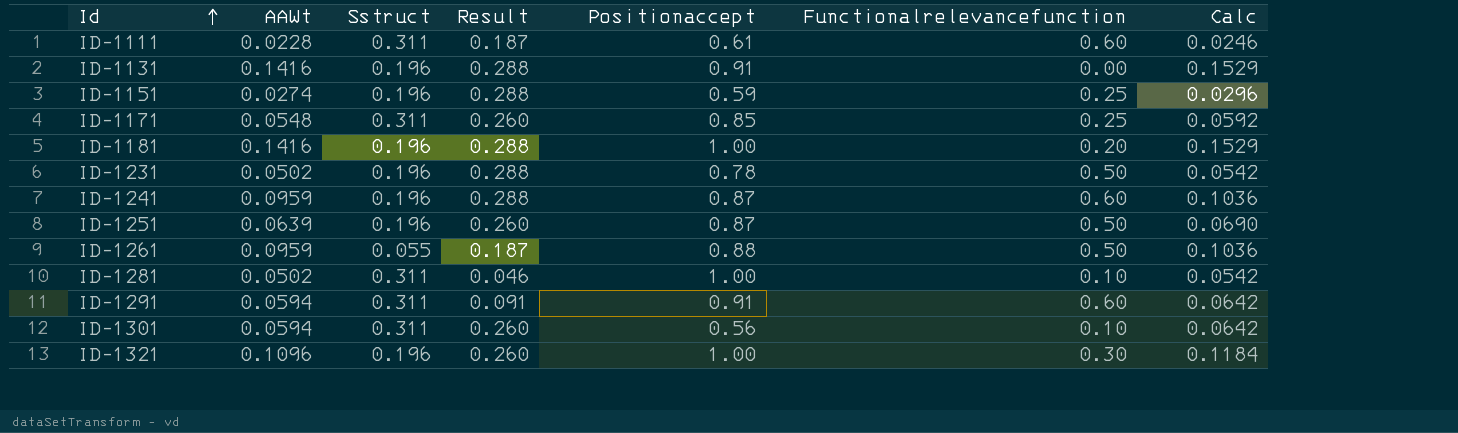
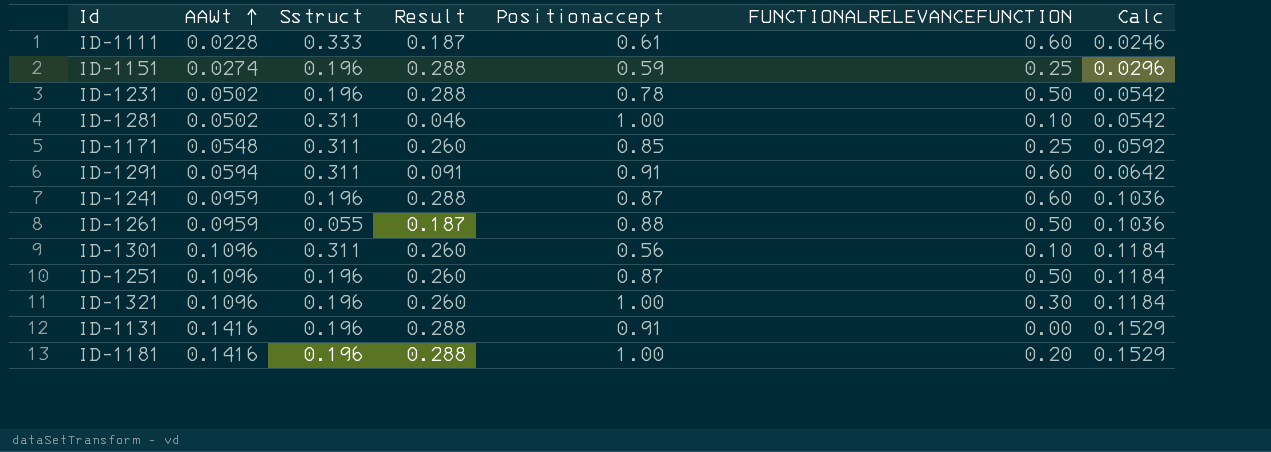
row order: Id ascending -> AAWt ascending
column name: Functionalrelevancefunction -> FUNCTIONALRELEVANCEFUNCTION
ID-1111 | Sstruct: 0.311 -> 0.333
ID-1301 | AAWt: 0.0594 -> 0.1096
ID-1301 | Calc: 0.0642 -> 0.1184
ID-1251 | AAWt: 0.0639 -> 0.1096
ID-1251 | Calc: 0.0690 -> 0.1184

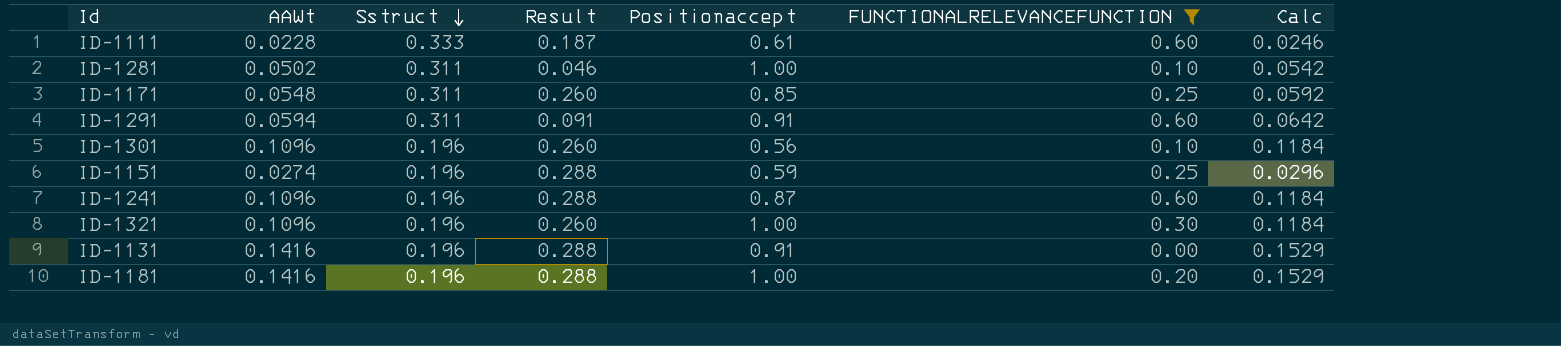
filter: none -> FUNCTIONALRELEVANCEFUNCTION != 0.50
row order: AAWt ascending -> Sstruct descending
ID-1301 | Sstruct: 0.311 -> 0.196
ID-1241 | AAWt: 0.0959 -> 0.1096
ID-1241 | Calc: 0.1036 -> 0.1184

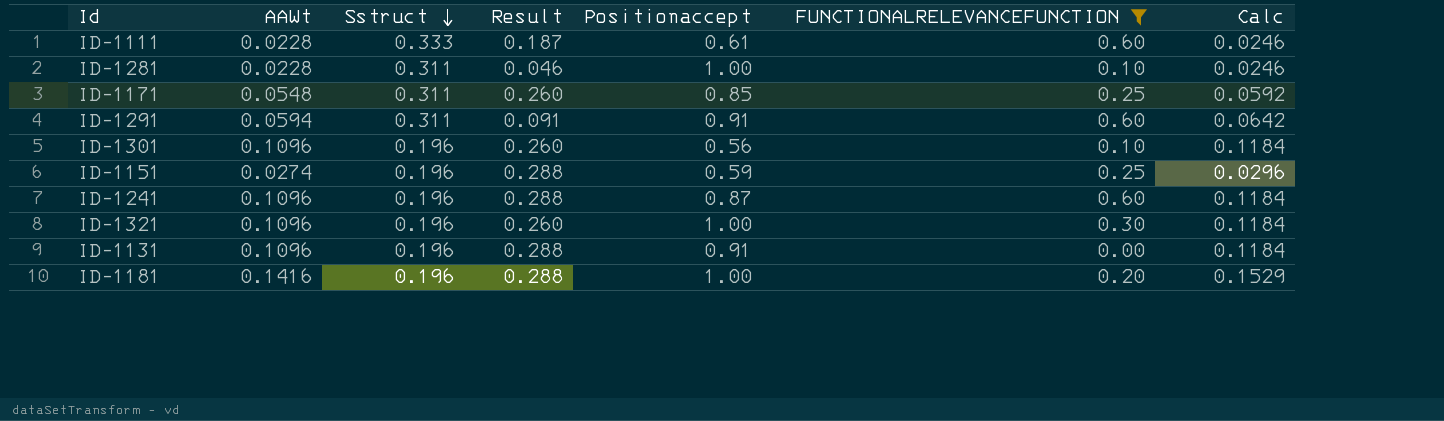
ID-1281 | AAWt: 0.0502 -> 0.0228
ID-1281 | Calc: 0.0542 -> 0.0246
ID-1131 | AAWt: 0.1416 -> 0.1096
ID-1131 | Calc: 0.1529 -> 0.1184

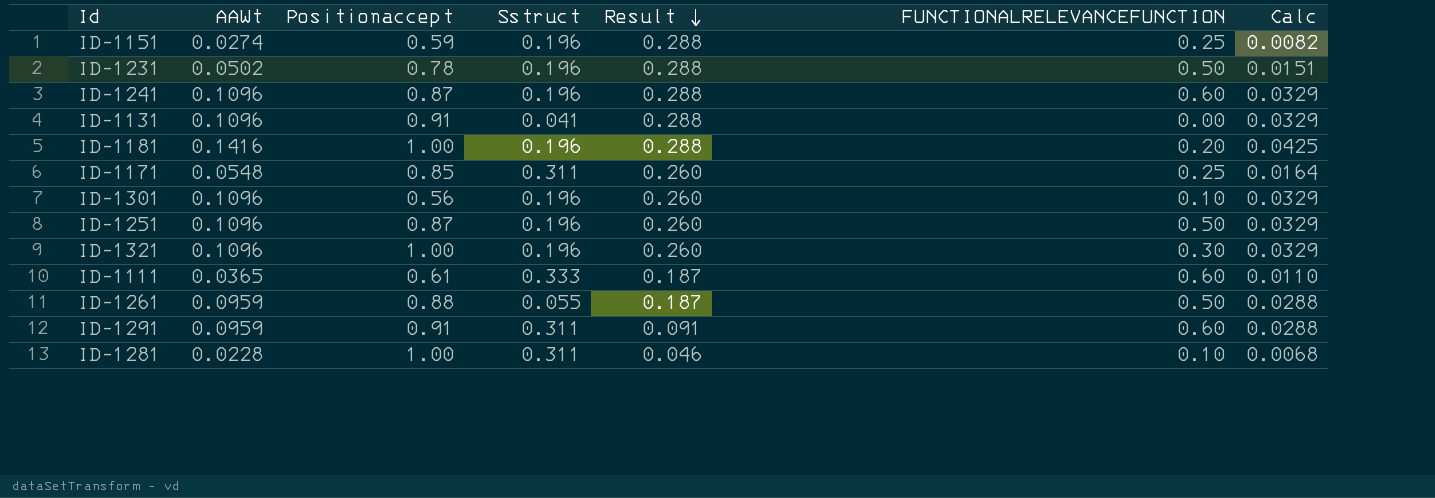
filter: FUNCTIONALRELEVANCEFUNCTION != 0.50 -> none
row order: Sstruct descending -> Result descending
column Positionaccept | position: 5 -> 3
column Calc | formula: [AAWt] * 1.08 -> [AAWt] * 0.3
ID-1131 | Sstruct: 0.196 -> 0.041
ID-1111 | AAWt: 0.0228 -> 0.0365
ID-1291 | AAWt: 0.0594 -> 0.0959

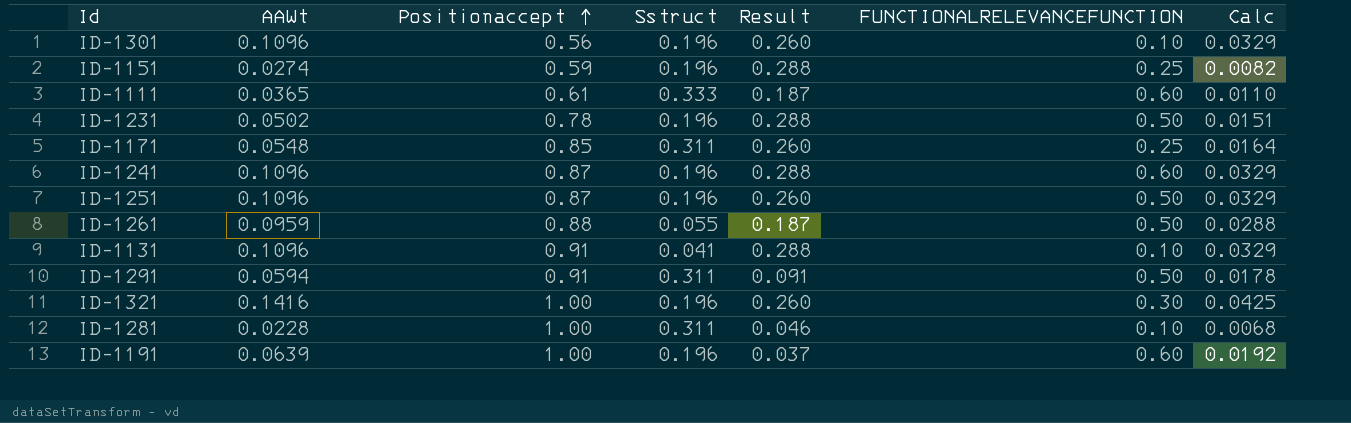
row order: Result descending -> Positionaccept ascending
row ID-1181: 0.1416 | 1.00 | 0.196 | 0.288 | 0.20 | 0.0425 -> none
ID-1131 | FUNCTIONALRELEVANCEFUNCTION: 0.00 -> 0.10
ID-1291 | AAWt: 0.0959 -> 0.0594
ID-1291 | FUNCTIONALRELEVANCEFUNCTION: 0.60 -> 0.50
ID-1291 | Calc: 0.0288 -> 0.0178
ID-1321 | AAWt: 0.1096 -> 0.1416
ID-1321 | Calc: 0.0329 -> 0.0425
row ID-1191: none -> 0.0639 | 1.00 | 0.196 | 0.037 | 0.60 | 0.0192

